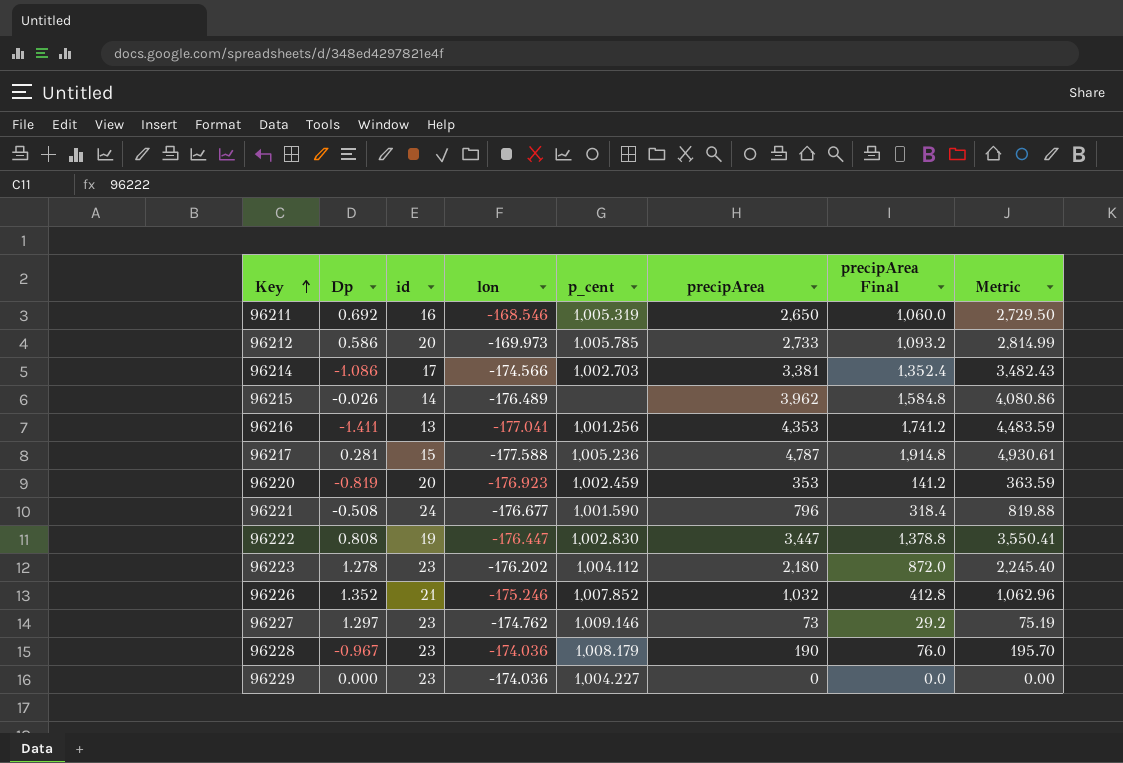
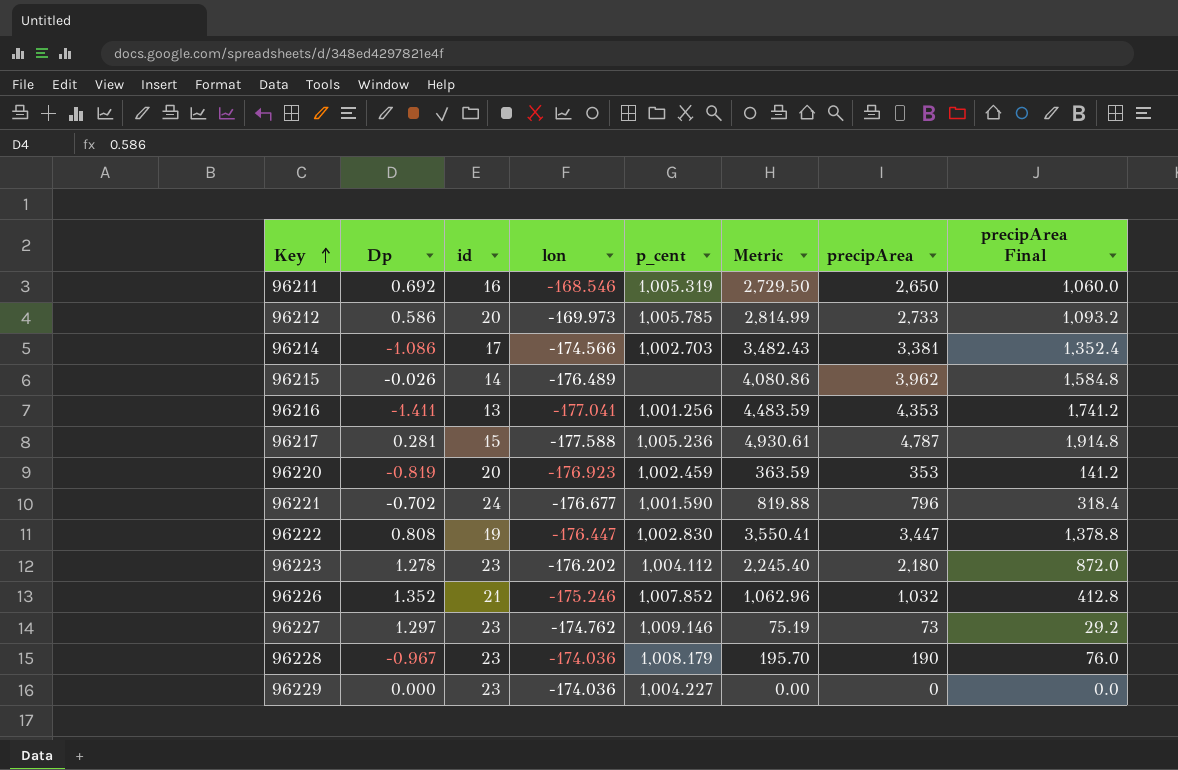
column Metric | position: 8 -> 6
96221 | Dp: -0.508 -> -0.702

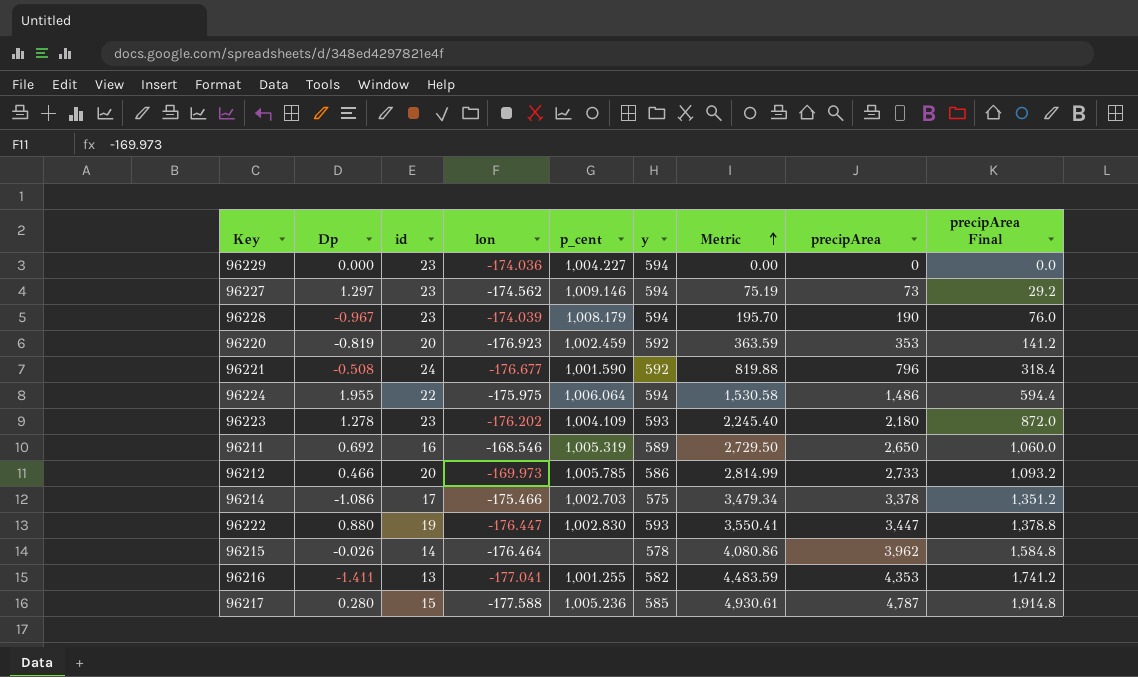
row order: Key ascending -> Metric ascending
column y | position: none -> 6
row 96226: 1.352 | 21 | -175.246 | 1,007.852 | 1,062.96 | 1,032 | 412.8 -> none
96227 | lon: -174.762 -> -174.562
96228 | lon: -174.036 -> -174.039
96221 | Dp: -0.702 -> -0.508
row 96224: none -> 1.955 | 22 | -175.975 | 1,006.064 | 594 | 1,530.58 | 1,486 | 594.4
96223 | p_cent: 1,004.112 -> 1,004.109
96212 | Dp: 0.586 -> 0.466
96214 | lon: -174.566 -> -175.466
96214 | Metric: 3,482.43 -> 3,479.34
96214 | precipArea: 3,381 -> 3,378
96214 | precipArea Final: 1,352.4 -> 1,351.2
96222 | Dp: 0.808 -> 0.880
96215 | lon: -176.489 -> -176.464
96216 | p_cent: 1,001.256 -> 1,001.255
96217 | Dp: 0.281 -> 0.280

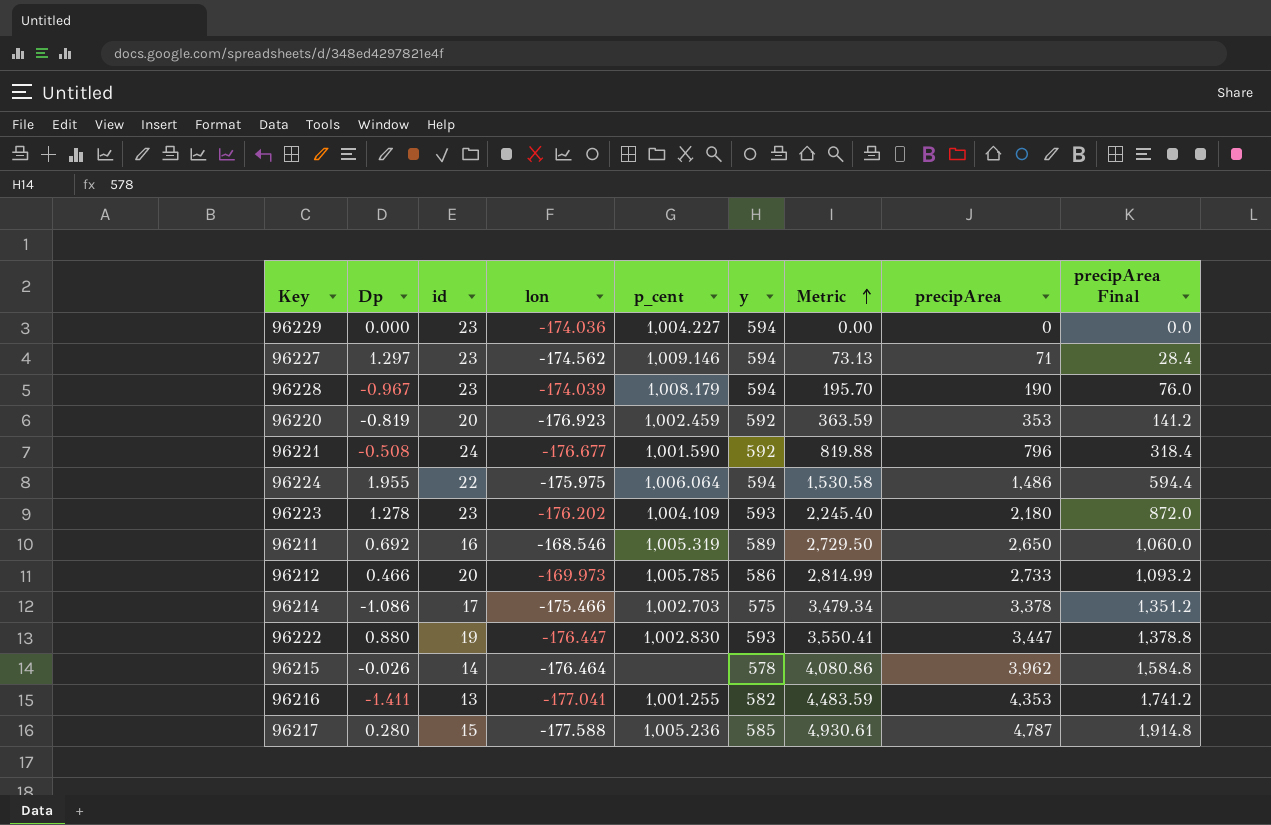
96227 | Metric: 75.19 -> 73.13
96227 | precipArea: 73 -> 71
96227 | precipArea Final: 29.2 -> 28.4

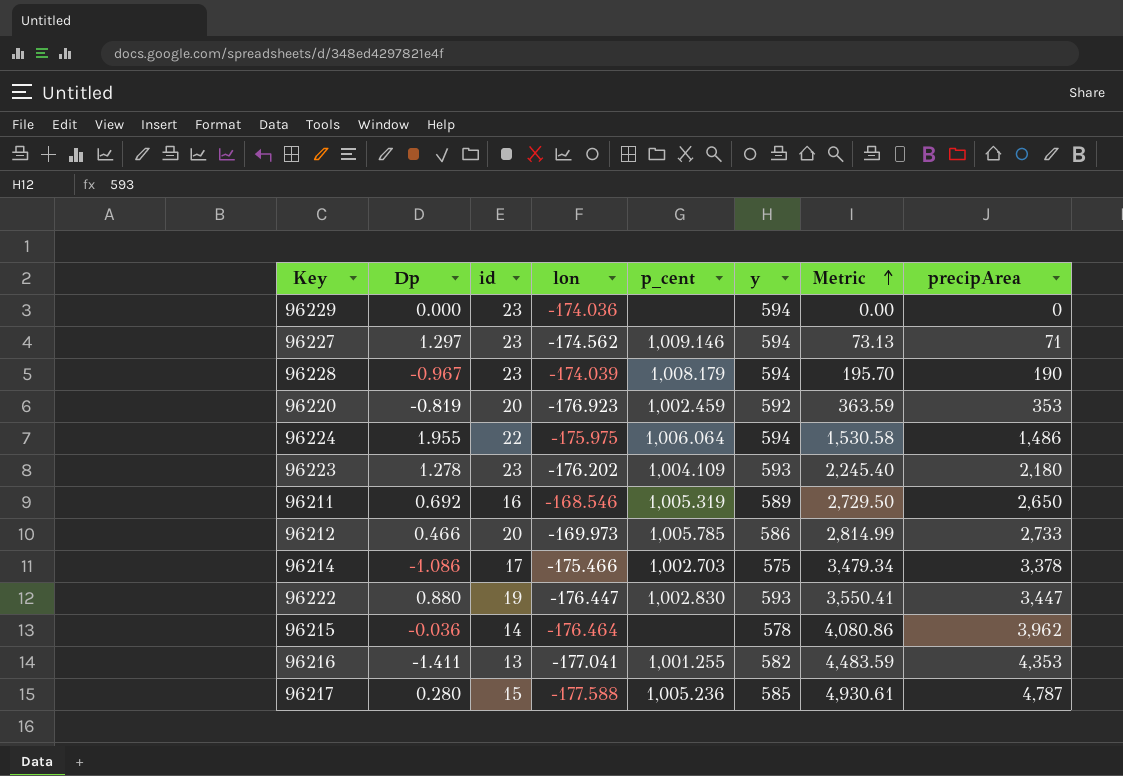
column precipArea Final | formula: [precipArea] * 0.4 -> none
row 96221: -0.508 | 24 | -176.677 | 1,001.590 | 592 | 819.88 | 796 | 318.4 -> none
96229 | p_cent: 1,004.227 -> none
96215 | Dp: -0.026 -> -0.036

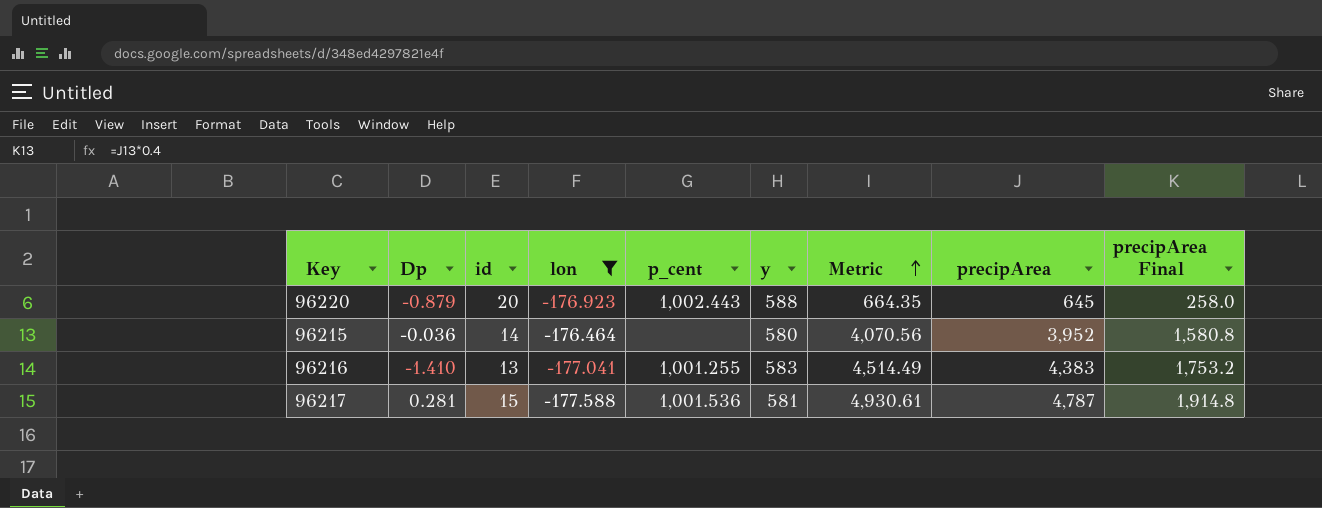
filter: none -> lon <= -176.464
column precipArea Final | formula: none -> [precipArea] * 0.4
96220 | Dp: -0.819 -> -0.879
96220 | p_cent: 1,002.459 -> 1,002.443
96220 | y: 592 -> 588
96220 | Metric: 363.59 -> 664.35
96220 | precipArea: 353 -> 645
96215 | y: 578 -> 580
96215 | Metric: 4,080.86 -> 4,070.56
96215 | precipArea: 3,962 -> 3,952
96216 | Dp: -1.411 -> -1.410
96216 | y: 582 -> 583
96216 | Metric: 4,483.59 -> 4,514.49
96216 | precipArea: 4,353 -> 4,383
96217 | Dp: 0.280 -> 0.281
96217 | p_cent: 1,005.236 -> 1,001.536
96217 | y: 585 -> 581

